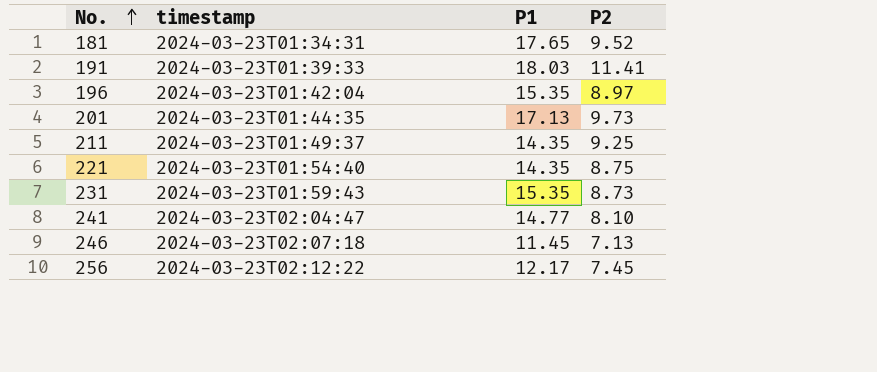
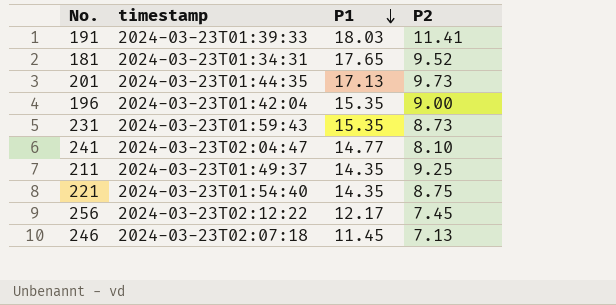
row order: No. ascending -> P1 descending
196 | P2: 8.97 -> 9.00

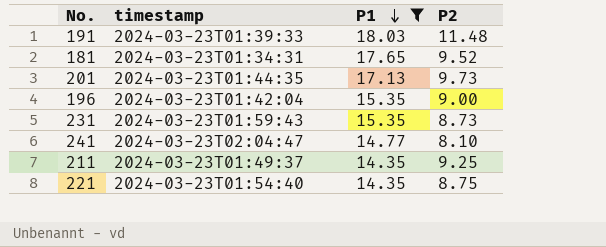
filter: none -> P1 >= 14.35
191 | P2: 11.41 -> 11.48

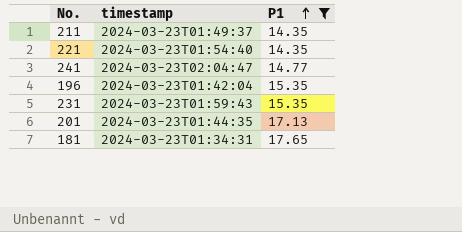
row order: P1 descending -> P1 ascending
column P2 | position: 4 -> none
row 191: 2024-03-23T01:39:33 | 18.03 | 11.48 -> none

